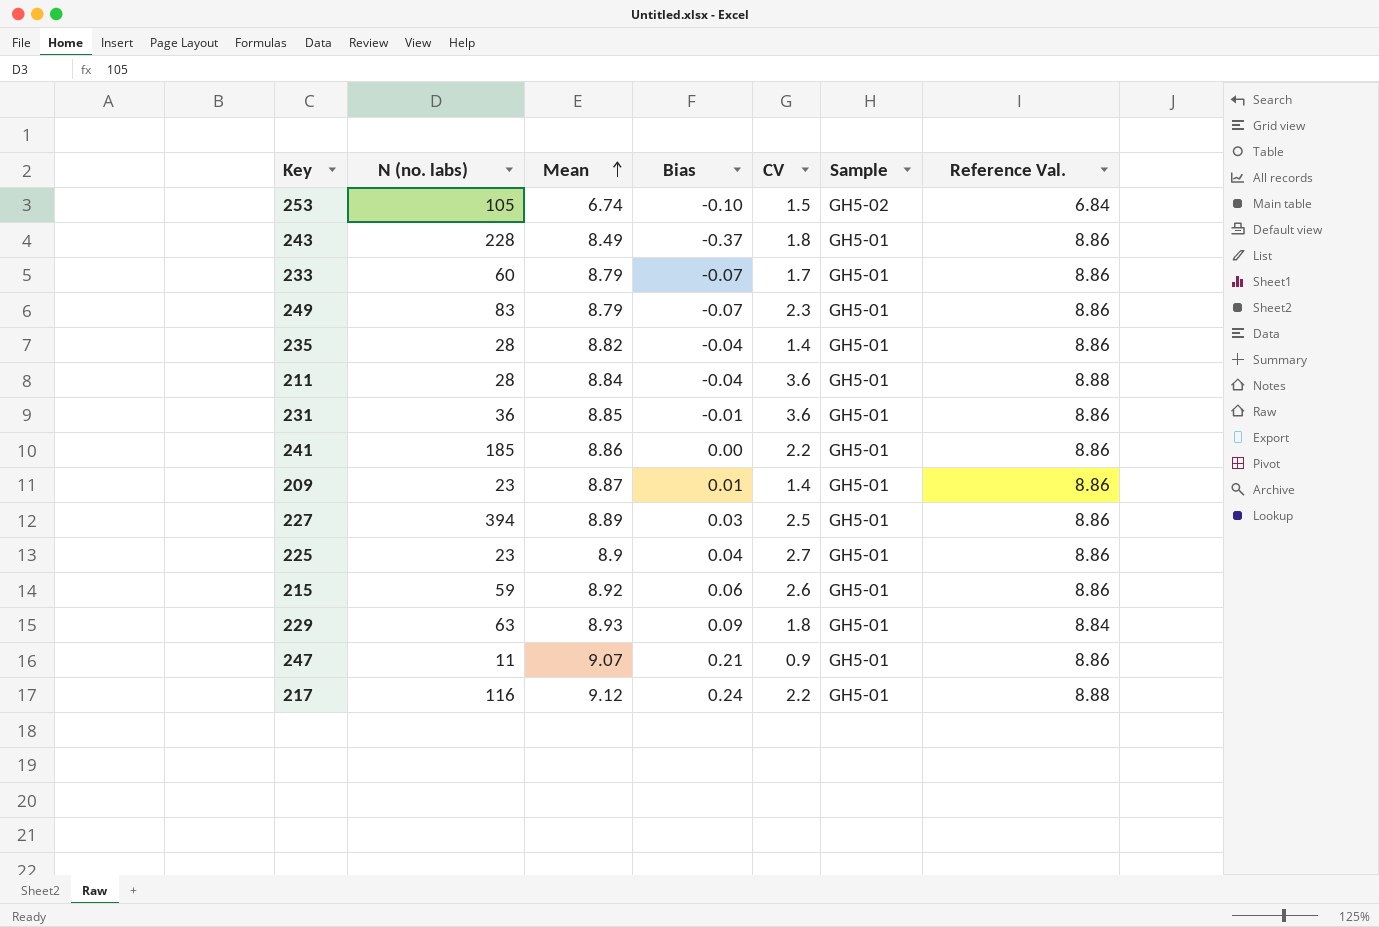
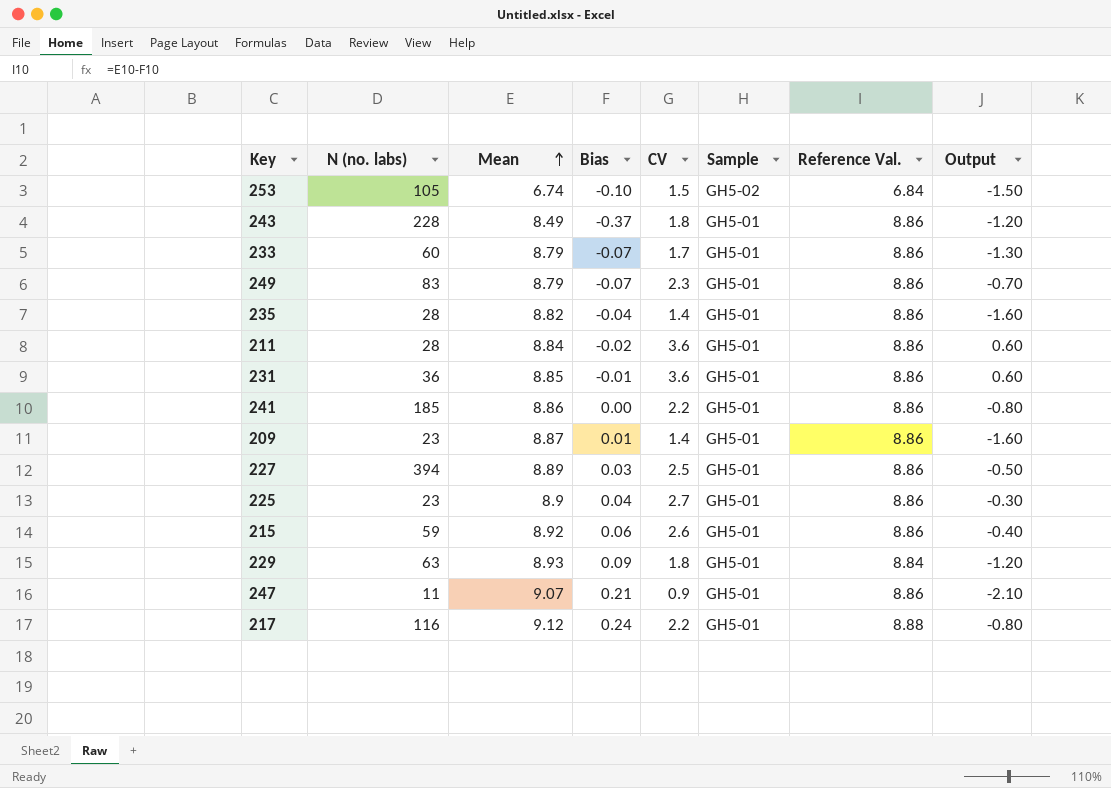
column Output | formula: none -> [CV] - 3
211 | Bias: -0.04 -> -0.02
211 | Reference Val.: 8.88 -> 8.86

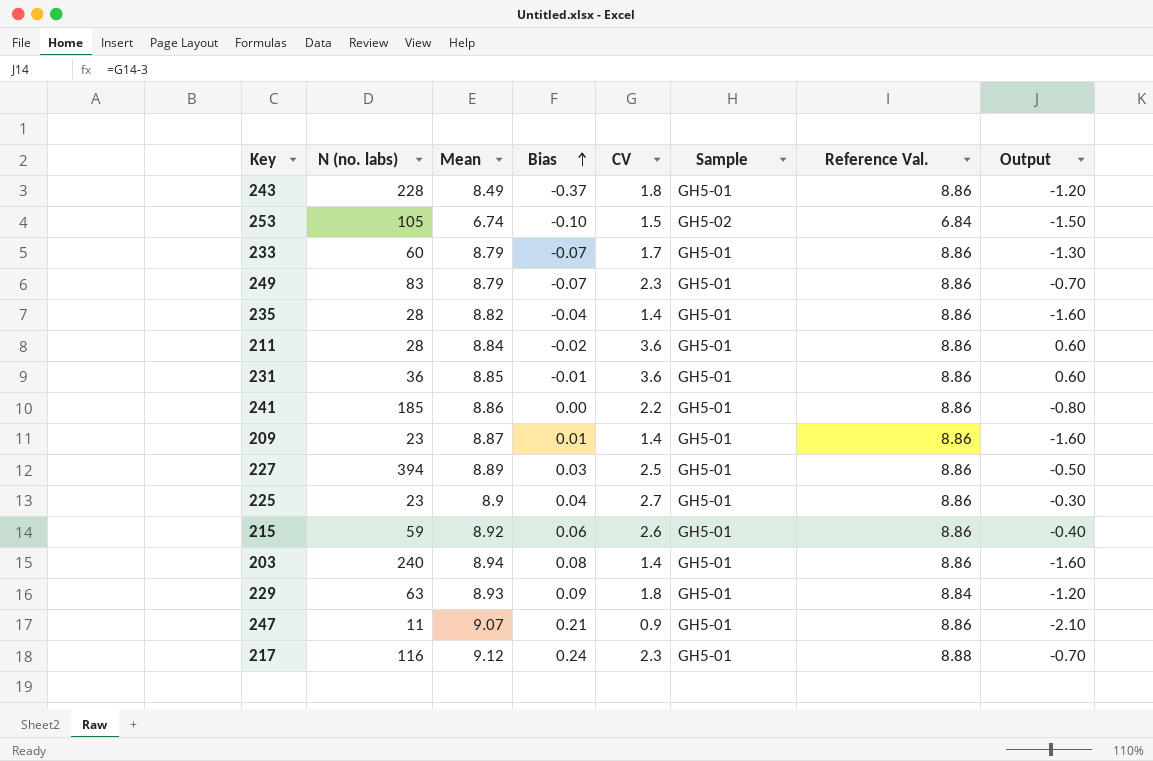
row order: Mean ascending -> Bias ascending
row 203: none -> 240 | 8.94 | 0.08 | 1.4 | GH5-01 | 8.86 | -1.60
217 | CV: 2.2 -> 2.3
217 | Output: -0.80 -> -0.70

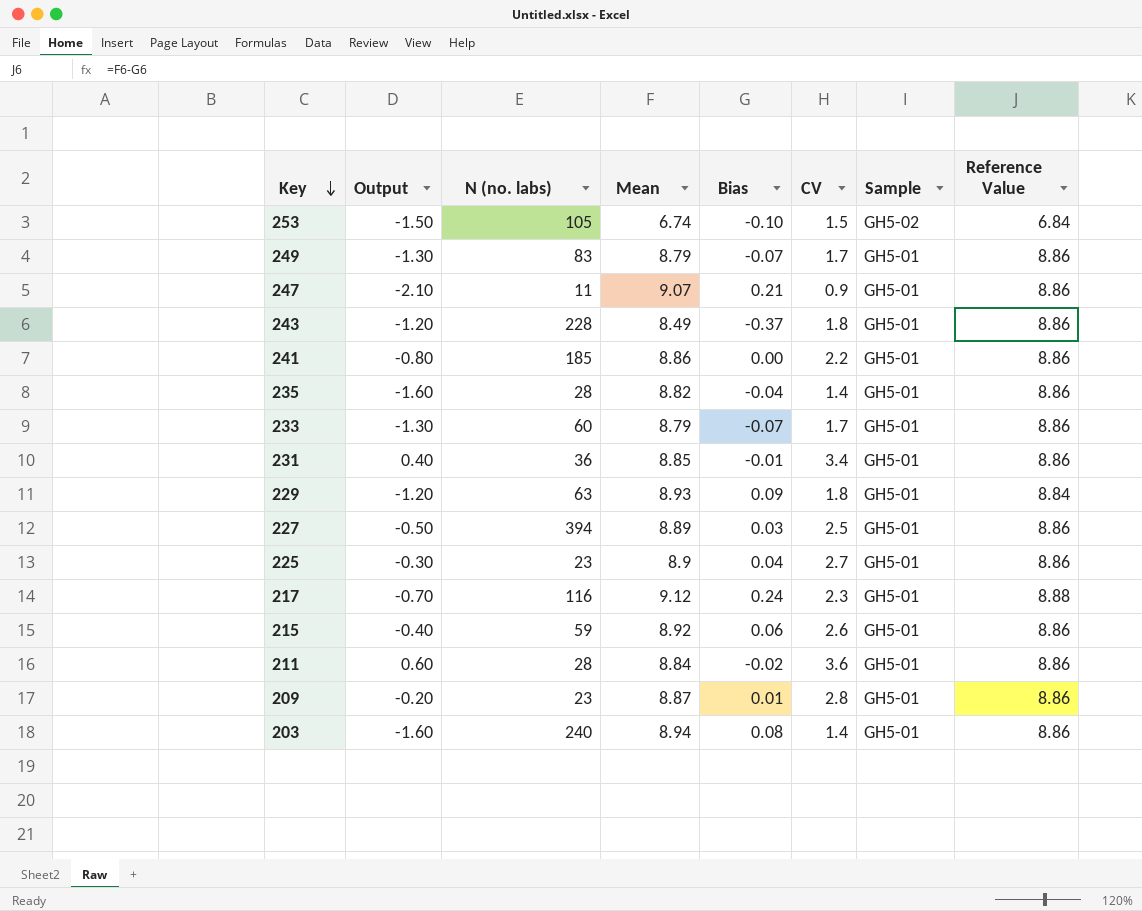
row order: Bias ascending -> Key descending
column Output | position: 8 -> 2
column name: Reference Val. -> Reference Value
249 | Output: -0.70 -> -1.30
249 | CV: 2.3 -> 1.7
231 | Output: 0.60 -> 0.40
231 | CV: 3.6 -> 3.4
209 | Output: -1.60 -> -0.20
209 | CV: 1.4 -> 2.8

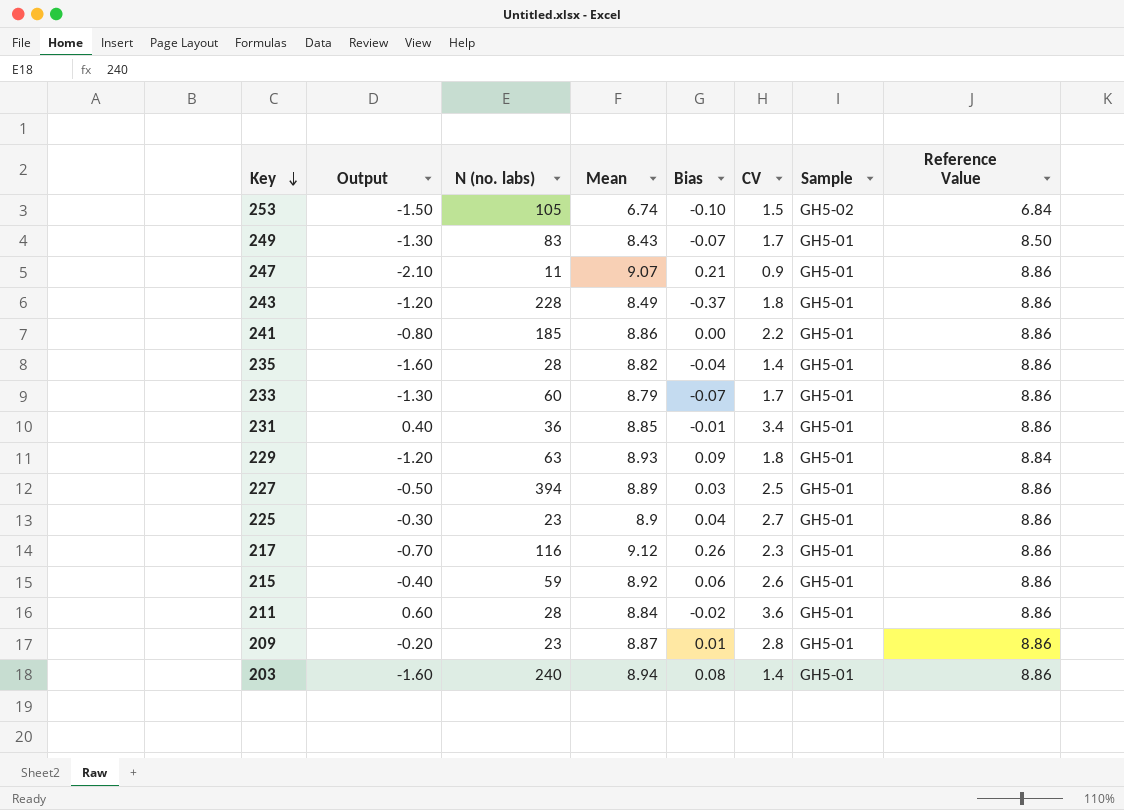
249 | Mean: 8.79 -> 8.43
249 | Reference Value: 8.86 -> 8.50
217 | Bias: 0.24 -> 0.26
217 | Reference Value: 8.88 -> 8.86

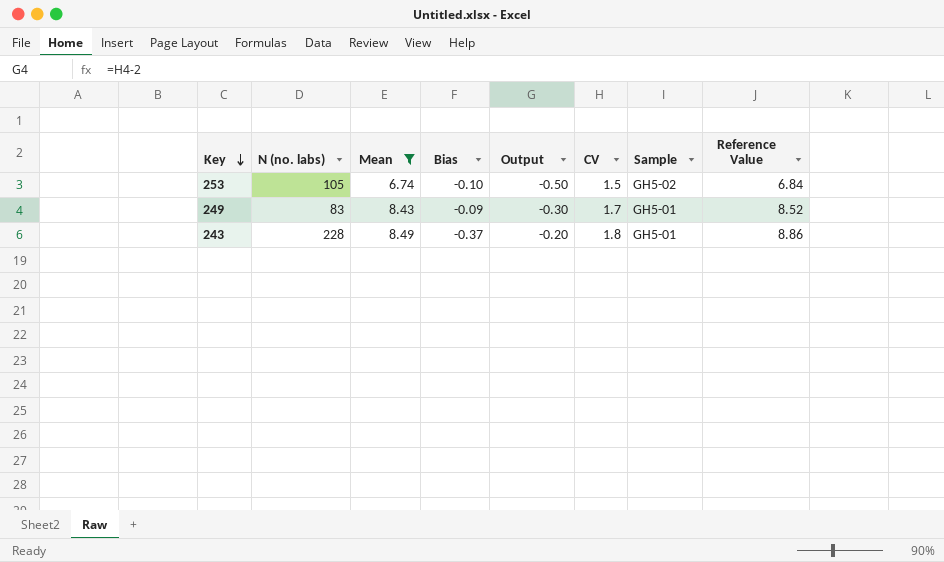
filter: none -> Mean <= 8.49
column Output | formula: [CV] - 3 -> [CV] - 2
column Output | position: 2 -> 5
249 | Bias: -0.07 -> -0.09
249 | Reference Value: 8.50 -> 8.52

